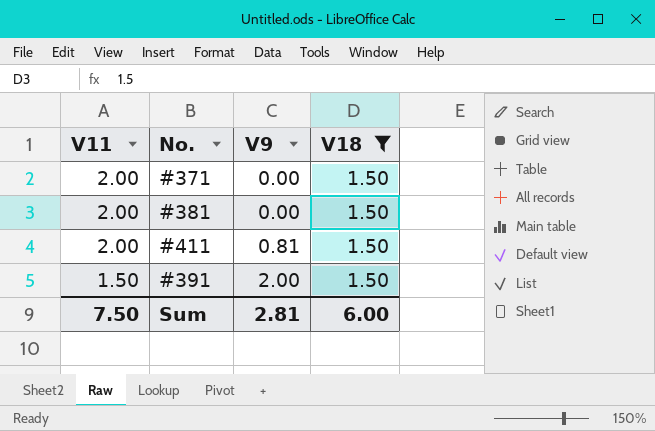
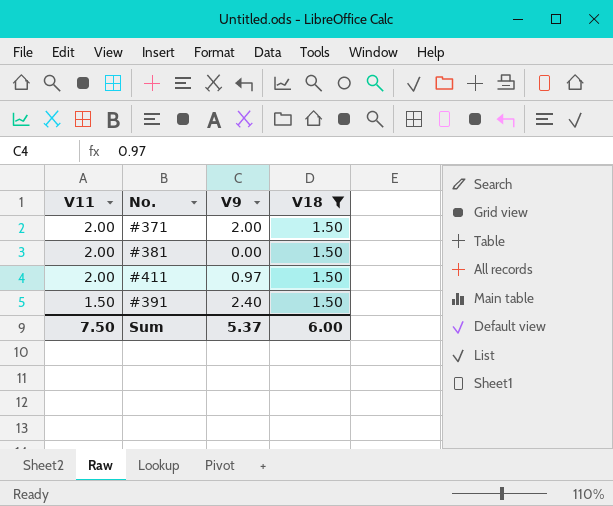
#371 | V9: 0.00 -> 2.00
#411 | V9: 0.81 -> 0.97
#391 | V9: 2.00 -> 2.40
Sum | V9: 2.81 -> 5.37

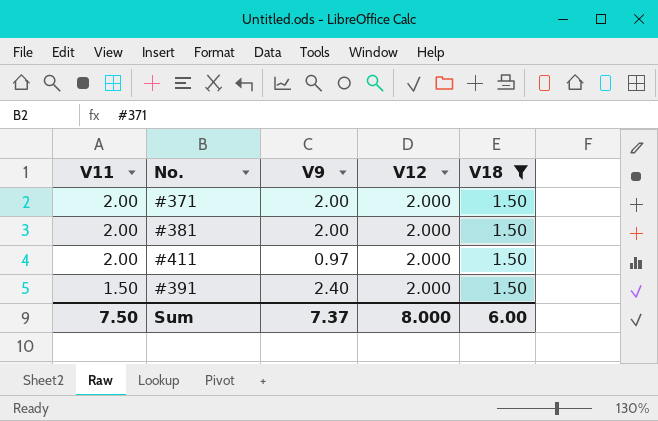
column V12 | position: none -> 4
#381 | V9: 0.00 -> 2.00
Sum | V9: 5.37 -> 7.37

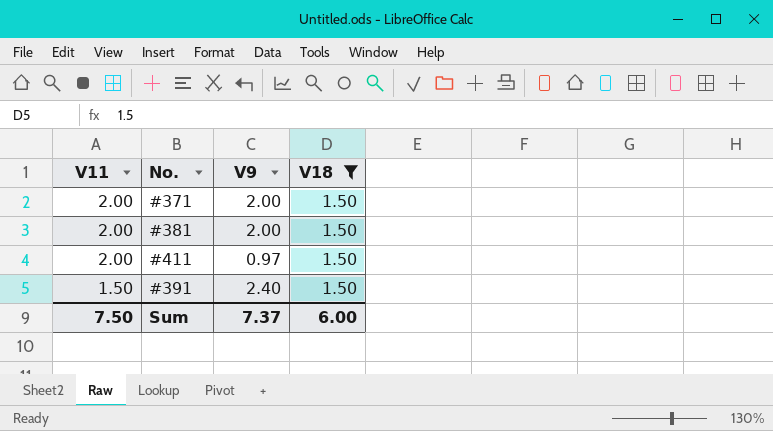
column V12 | position: 4 -> none

